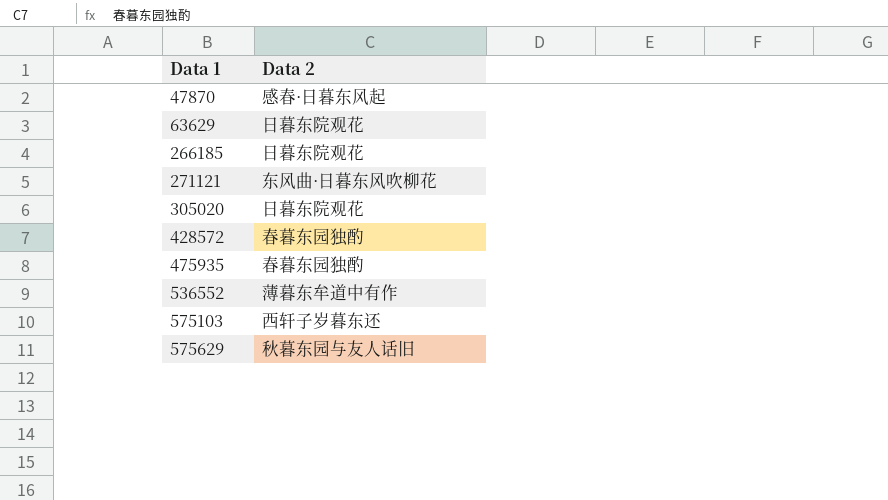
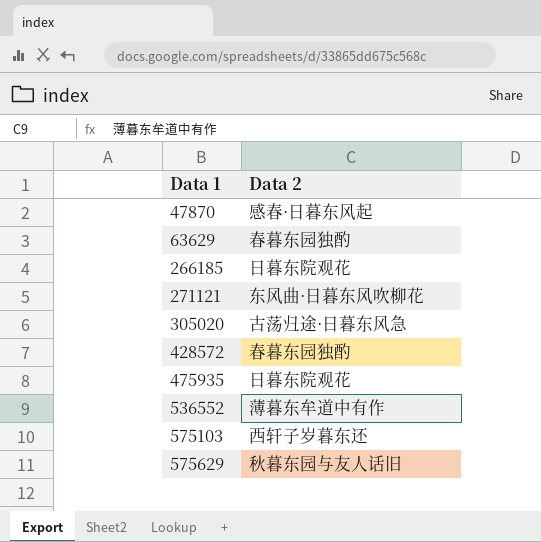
63629 | Data 2: 日暮东院观花 -> 春暮东园独酌
305020 | Data 2: 日暮东院观花 -> 古荡归途·日暮东风急
475935 | Data 2: 春暮东园独酌 -> 日暮东院观花

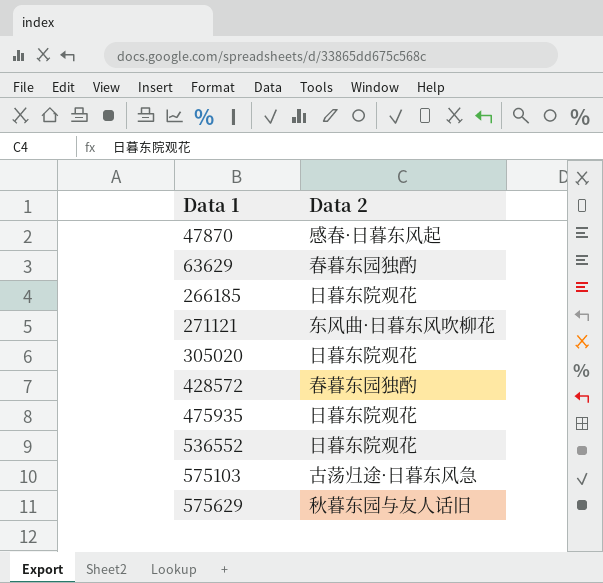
305020 | Data 2: 古荡归途·日暮东风急 -> 日暮东院观花
536552 | Data 2: 薄暮东牟道中有作 -> 日暮东院观花
575103 | Data 2: 西轩子岁暮东还 -> 古荡归途·日暮东风急

